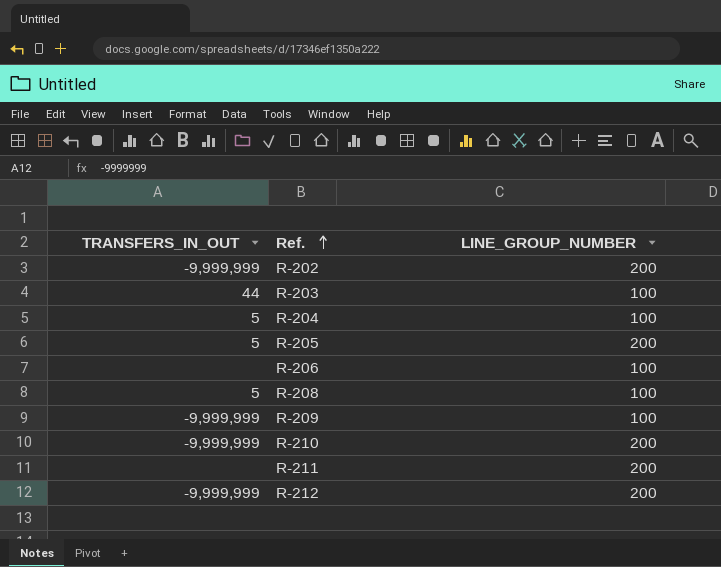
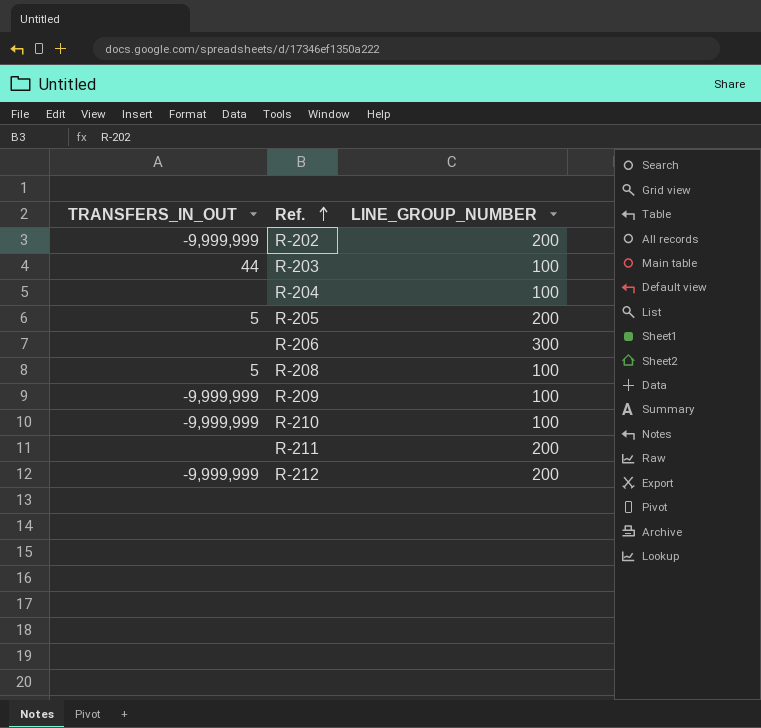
R-204 | TRANSFERS_IN_OUT: 5 -> none
R-206 | LINE_GROUP_NUMBER: 100 -> 300
R-210 | LINE_GROUP_NUMBER: 200 -> 100

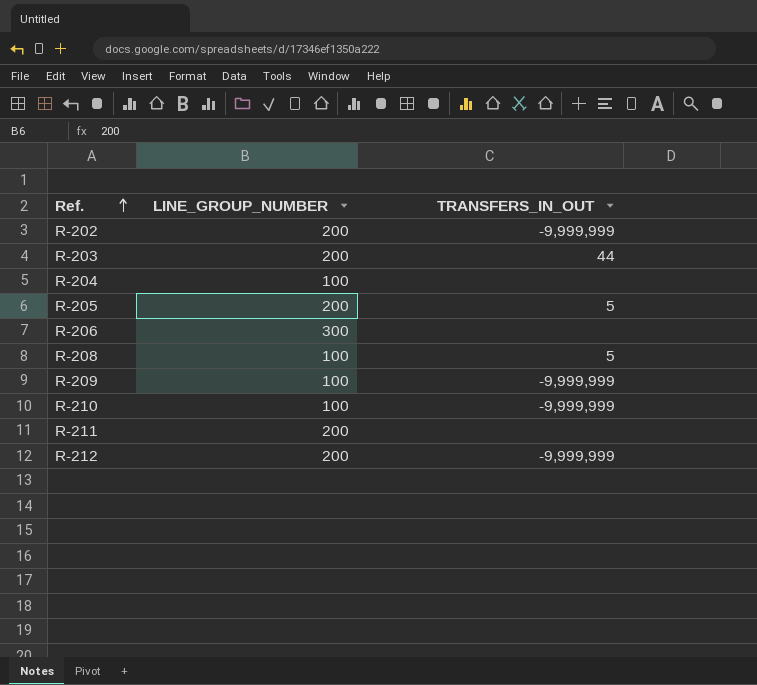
column TRANSFERS_IN_OUT | position: 1 -> 3
R-203 | LINE_GROUP_NUMBER: 100 -> 200

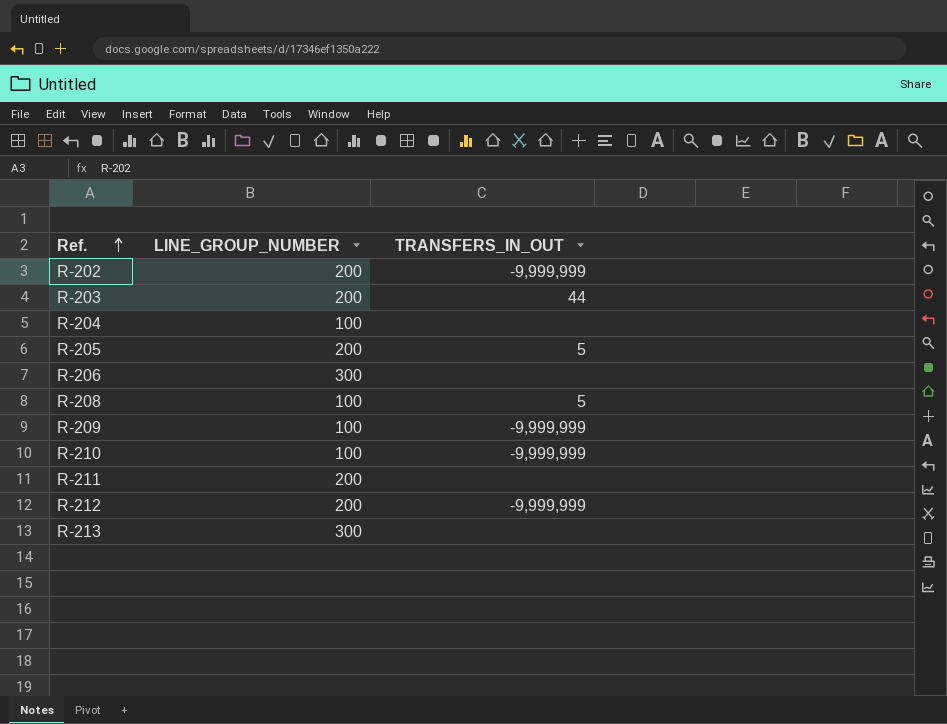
row R-213: none -> 300 | none

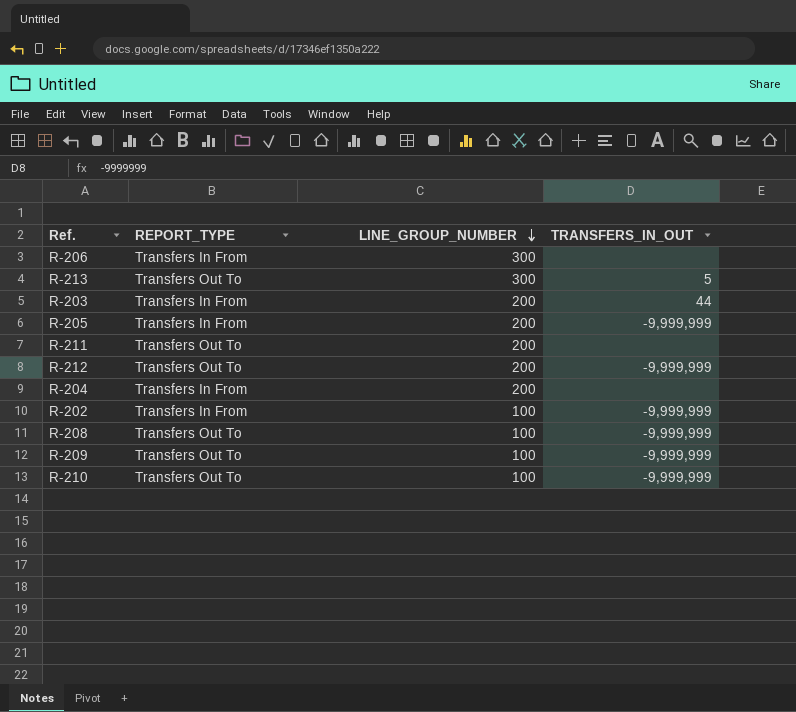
row order: Ref. ascending -> LINE_GROUP_NUMBER descending
column REPORT_TYPE | position: none -> 2
R-213 | TRANSFERS_IN_OUT: none -> 5
R-205 | TRANSFERS_IN_OUT: 5 -> -9,999,999
R-204 | LINE_GROUP_NUMBER: 100 -> 200
R-202 | LINE_GROUP_NUMBER: 200 -> 100
R-208 | TRANSFERS_IN_OUT: 5 -> -9,999,999

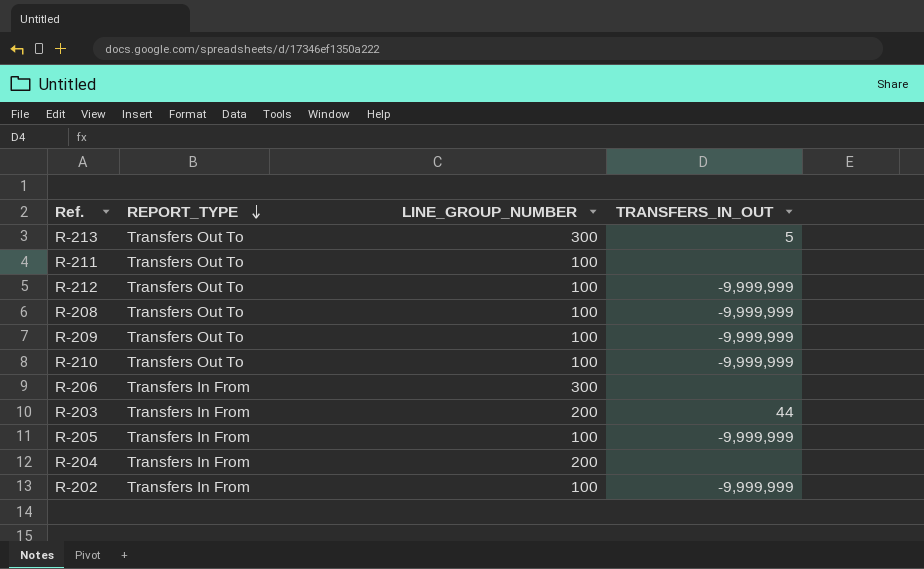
row order: LINE_GROUP_NUMBER descending -> REPORT_TYPE descending
R-211 | LINE_GROUP_NUMBER: 200 -> 100
R-212 | LINE_GROUP_NUMBER: 200 -> 100
R-205 | LINE_GROUP_NUMBER: 200 -> 100

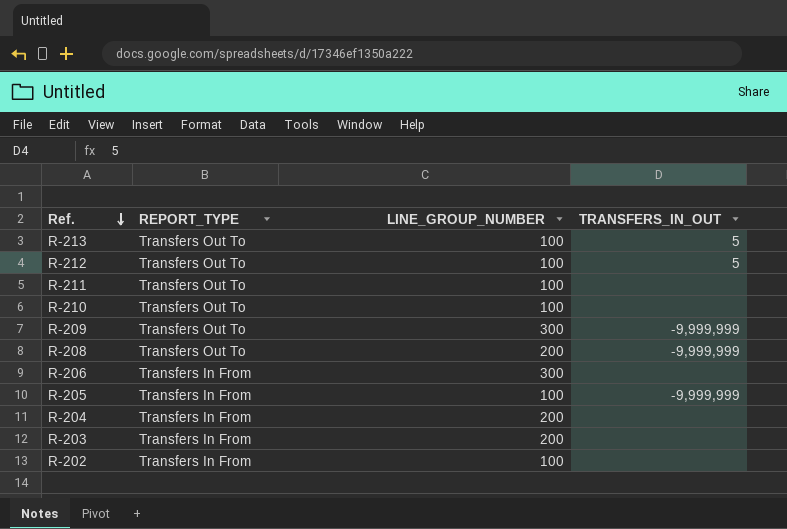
row order: REPORT_TYPE descending -> Ref. descending
R-213 | LINE_GROUP_NUMBER: 300 -> 100
R-212 | TRANSFERS_IN_OUT: -9,999,999 -> 5
R-210 | TRANSFERS_IN_OUT: -9,999,999 -> none
R-209 | LINE_GROUP_NUMBER: 100 -> 300
R-208 | LINE_GROUP_NUMBER: 100 -> 200
R-203 | TRANSFERS_IN_OUT: 44 -> none
R-202 | TRANSFERS_IN_OUT: -9,999,999 -> none

